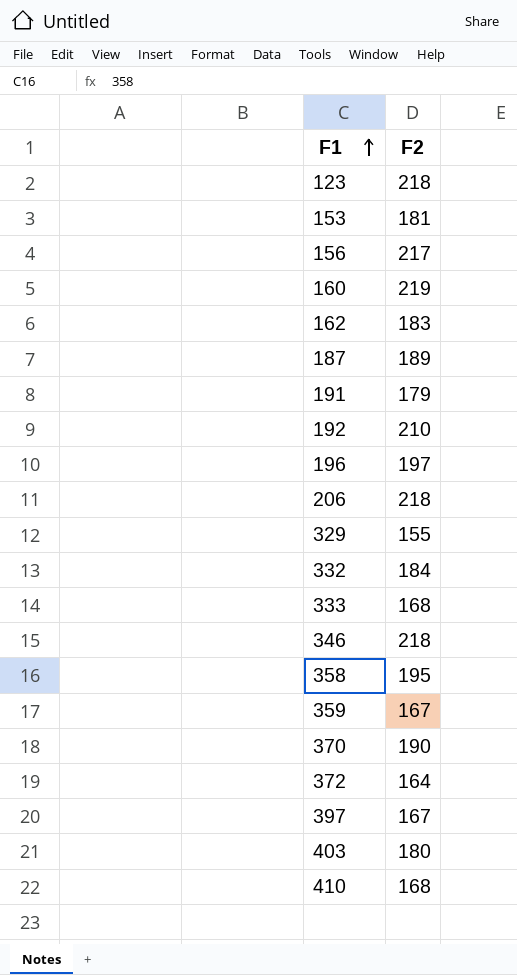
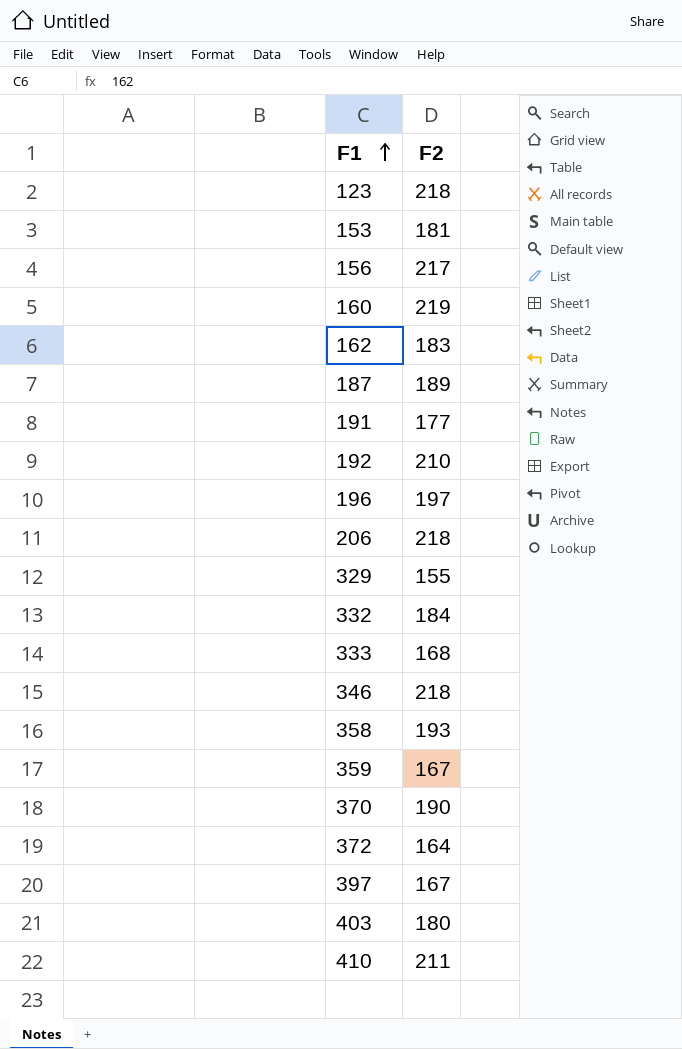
191 | F2: 179 -> 177
358 | F2: 195 -> 193
410 | F2: 168 -> 211

